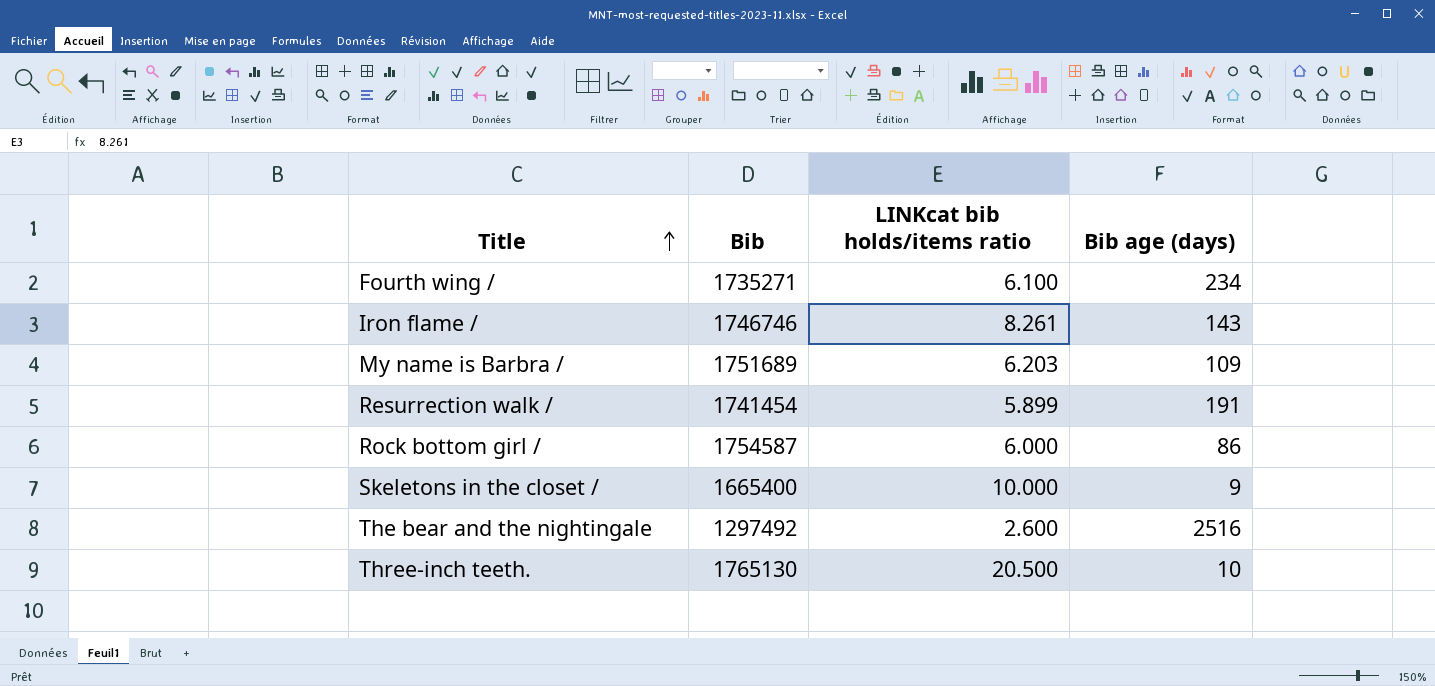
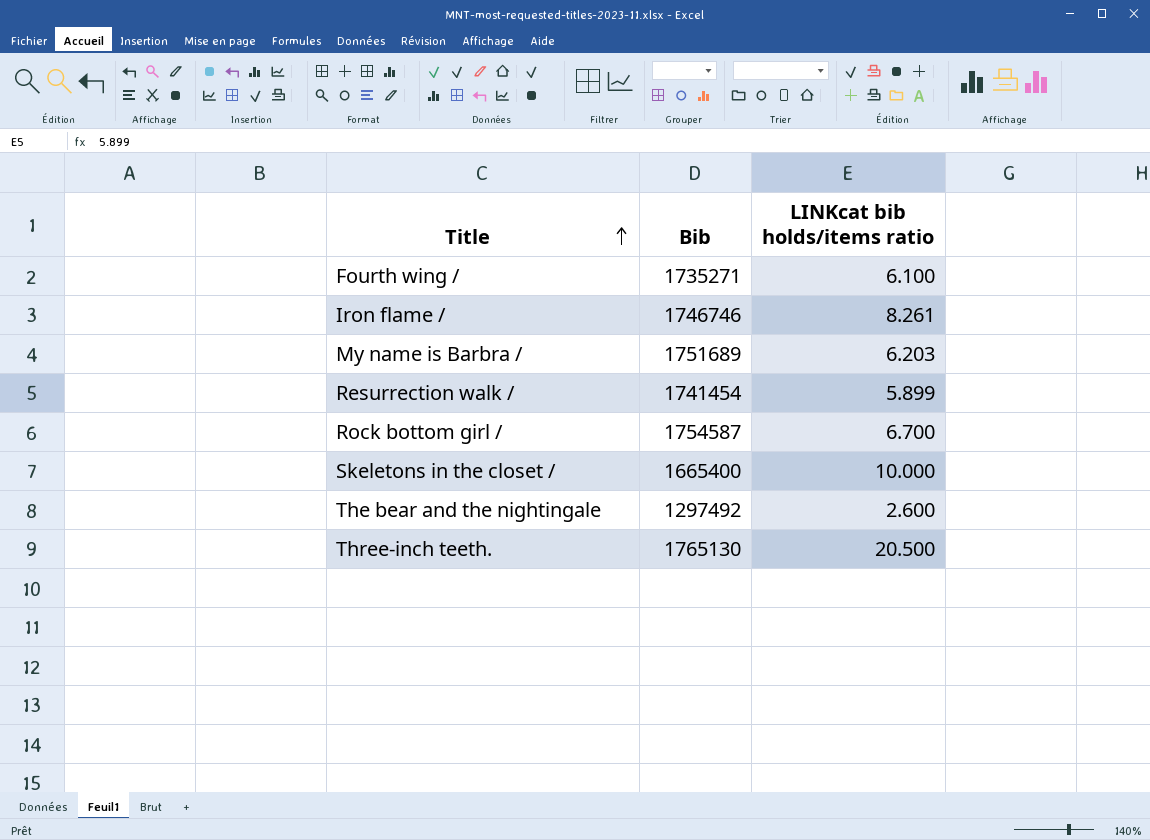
column Bib age (days) | position: 4 -> none
Rock bottom girl / | LINKcat bib holds/items ratio: 6.000 -> 6.700

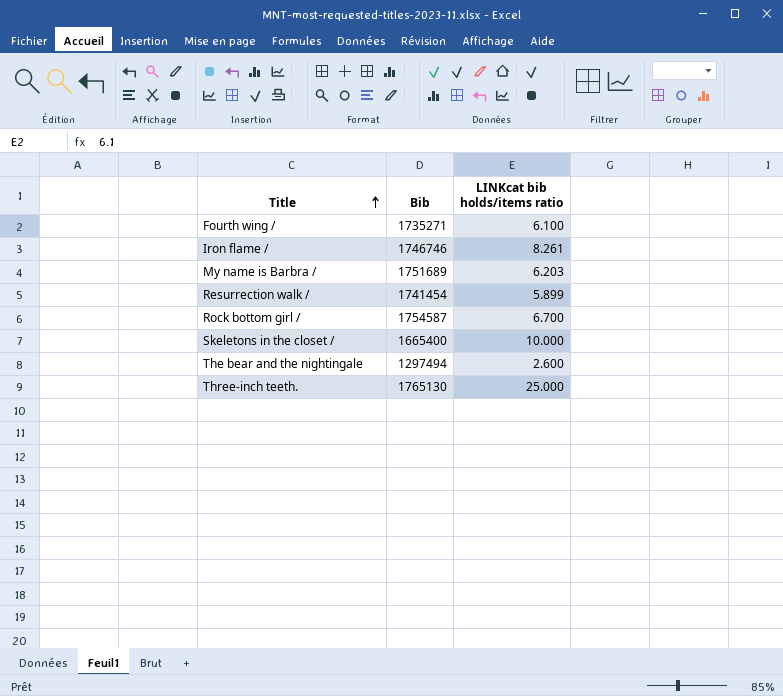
The bear and the nightingale | Bib: 1297492 -> 1297494
Three-inch teeth. | LINKcat bib holds/items ratio: 20.500 -> 25.000

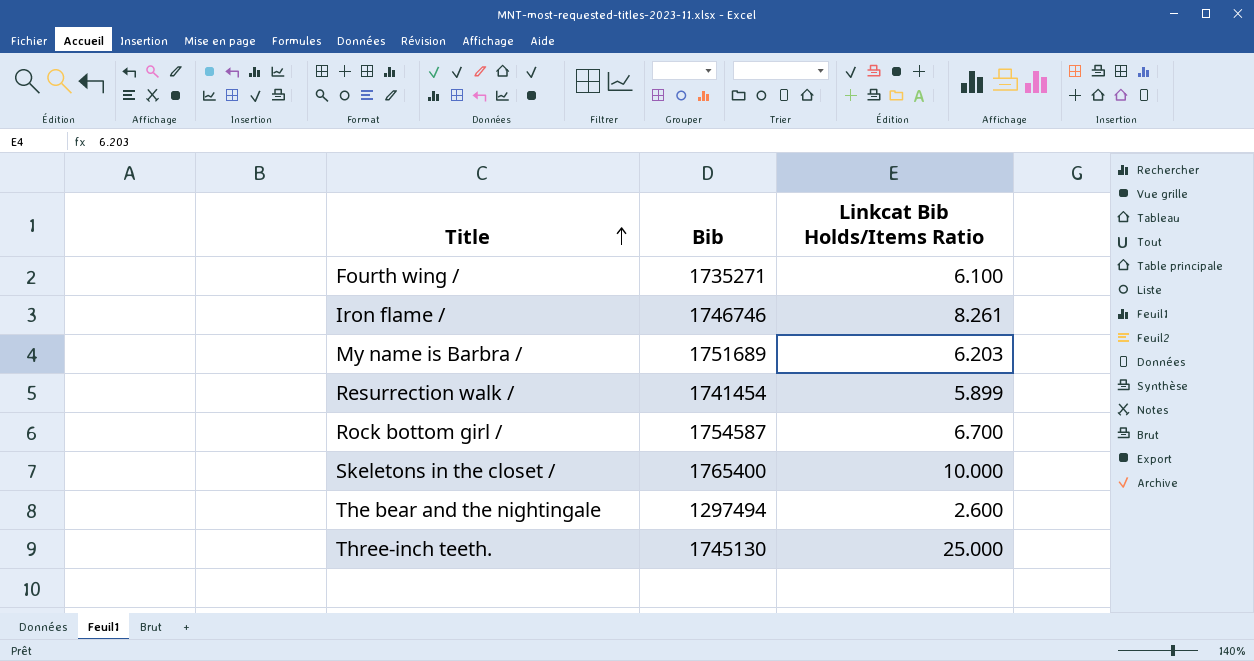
column name: LINKcat bib holds/items ratio -> Linkcat Bib Holds/Items Ratio
Skeletons in the closet / | Bib: 1665400 -> 1765400
Three-inch teeth. | Bib: 1765130 -> 1745130

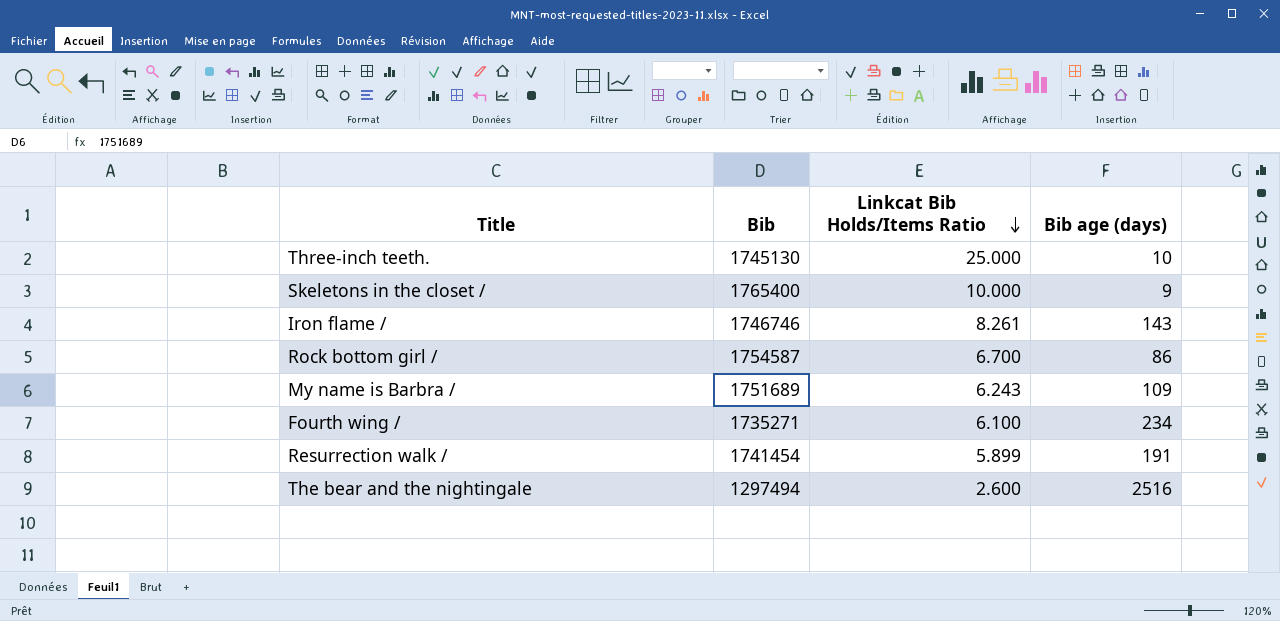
row order: Title ascending -> Linkcat Bib Holds/Items Ratio descending
column Bib age (days) | position: none -> 4
My name is Barbra / | Linkcat Bib Holds/Items Ratio: 6.203 -> 6.243

